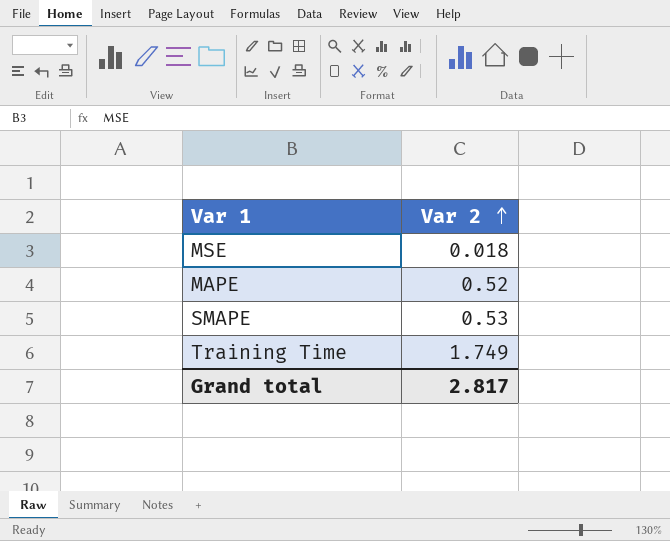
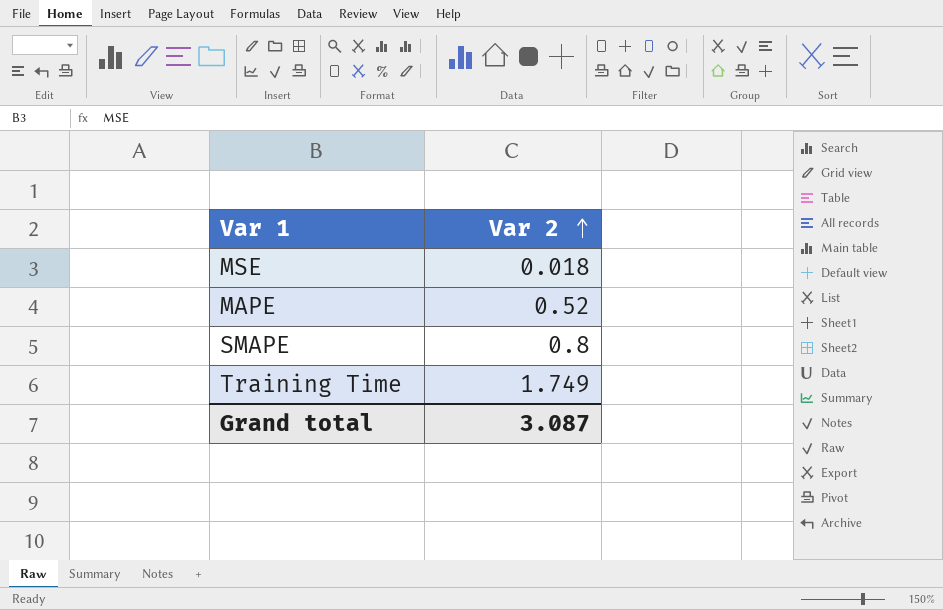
SMAPE | Var 2: 0.53 -> 0.8
Grand total | Var 2: 2.817 -> 3.087

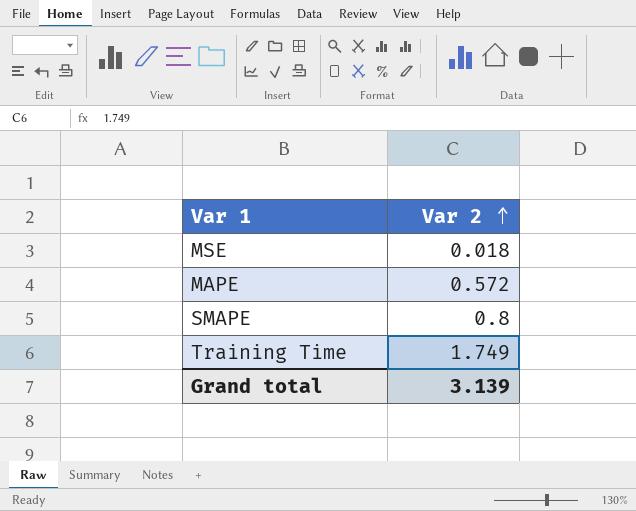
MAPE | Var 2: 0.52 -> 0.572
Grand total | Var 2: 3.087 -> 3.139

